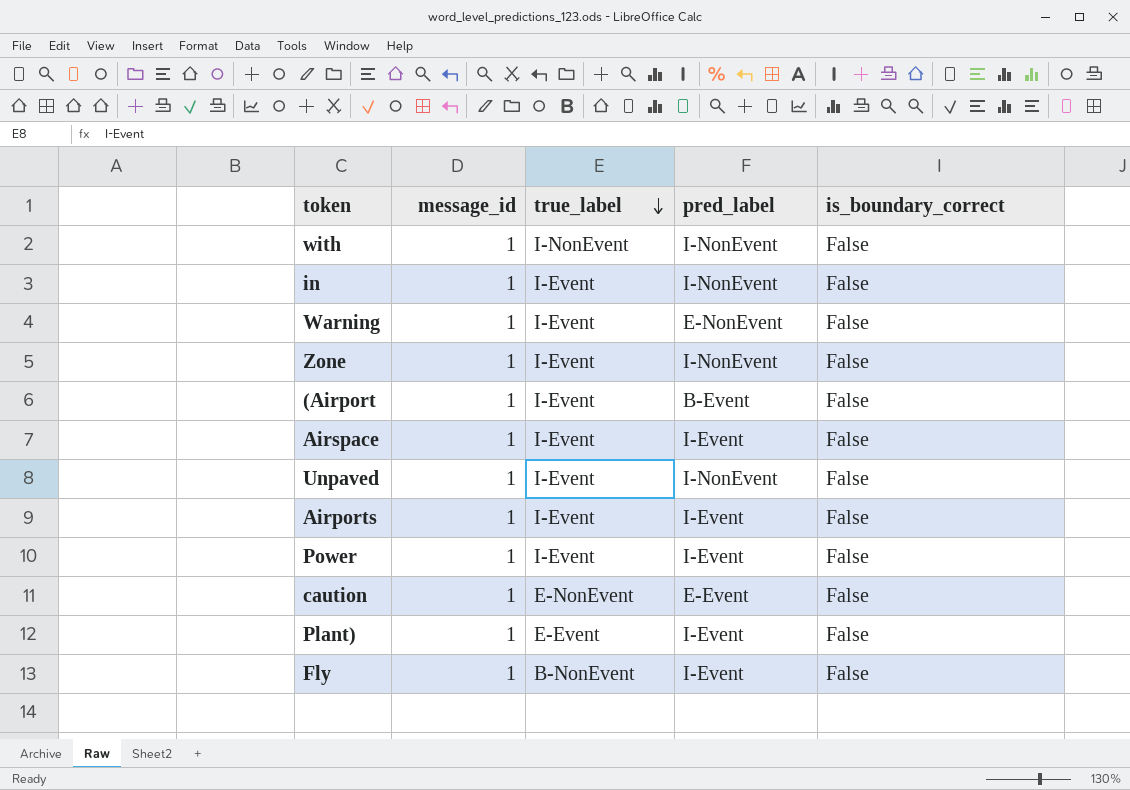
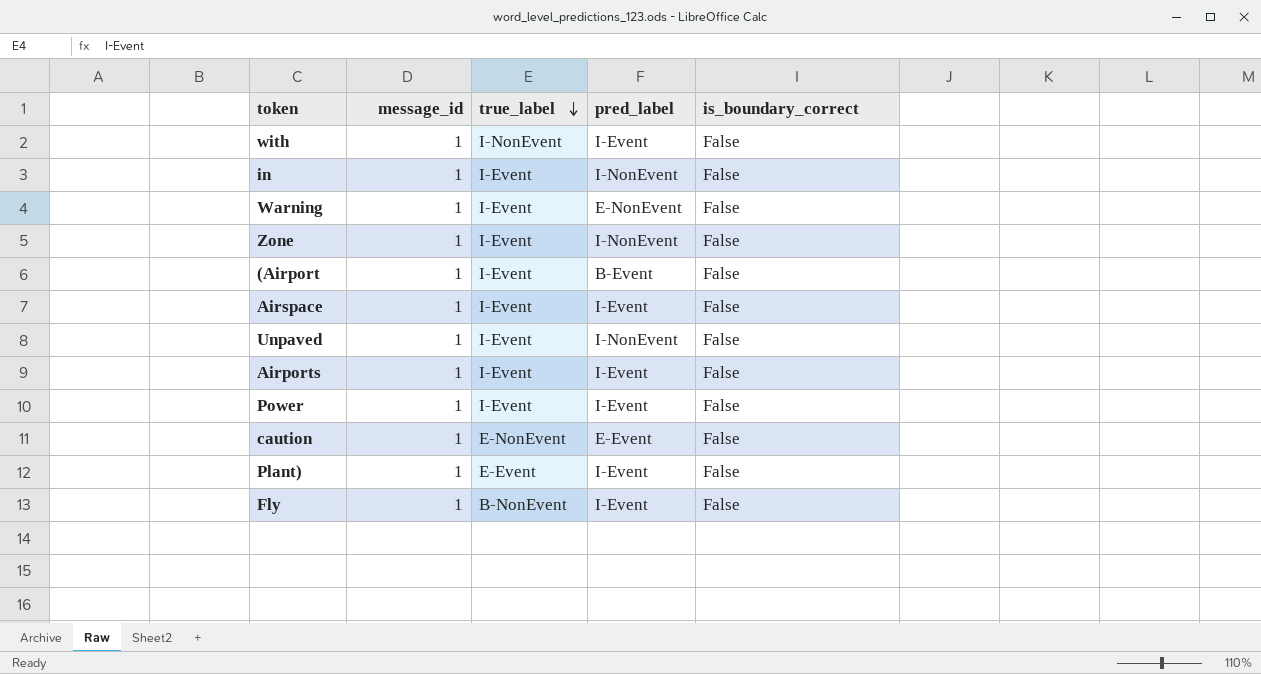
with | pred_label: I-NonEvent -> I-Event

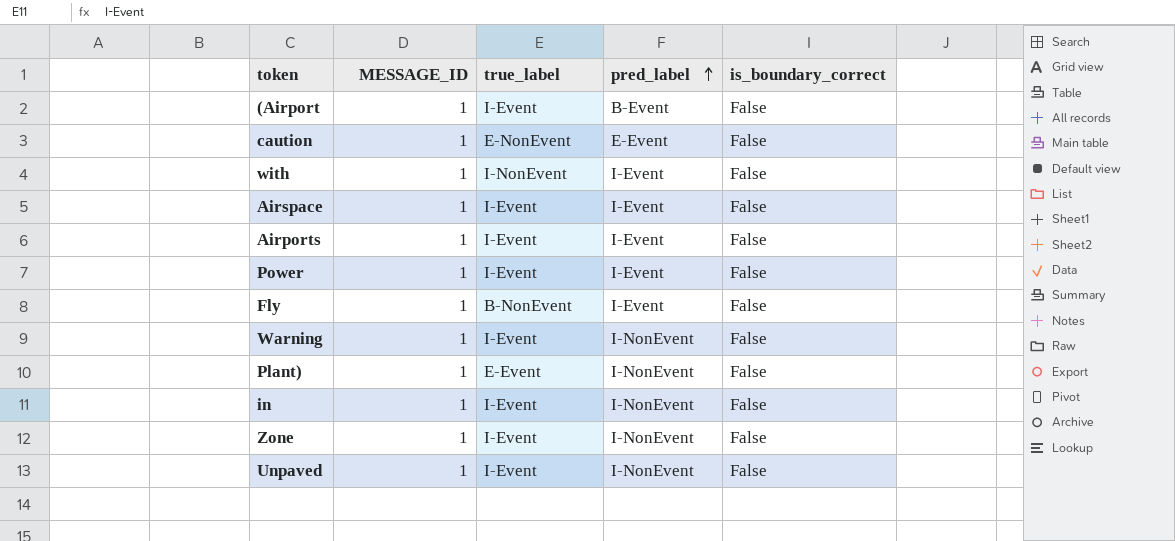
row order: true_label descending -> pred_label ascending
column name: message_id -> MESSAGE_ID
Warning | pred_label: E-NonEvent -> I-NonEvent
Plant) | pred_label: I-Event -> I-NonEvent

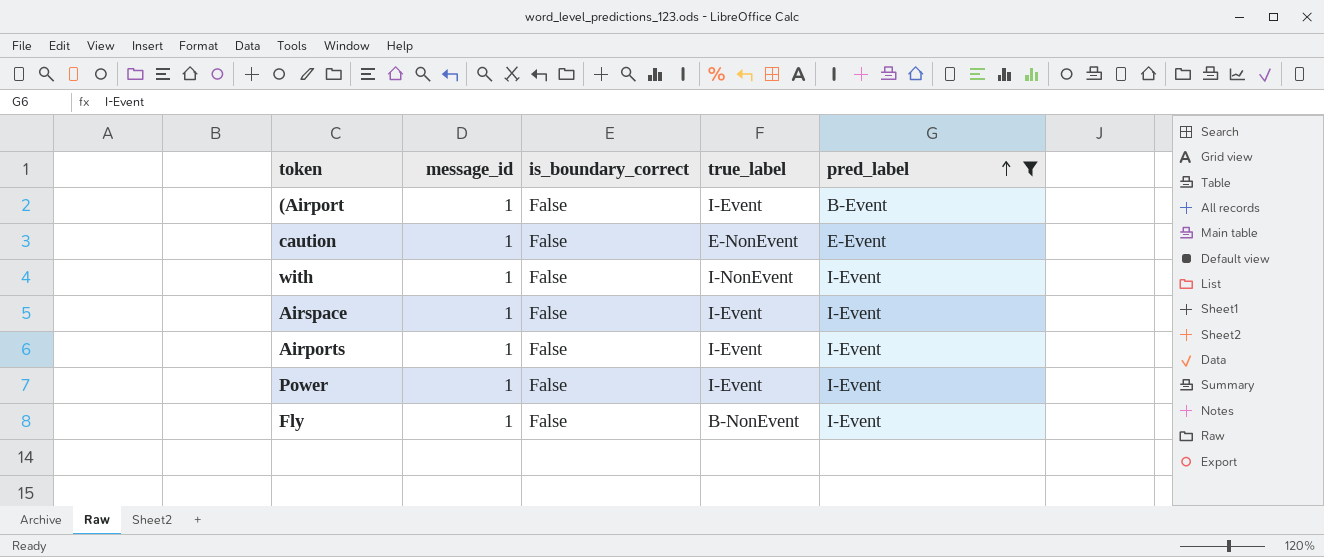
filter: none -> pred_label != I-NonEvent
column name: MESSAGE_ID -> message_id
column is_boundary_correct | position: 5 -> 3

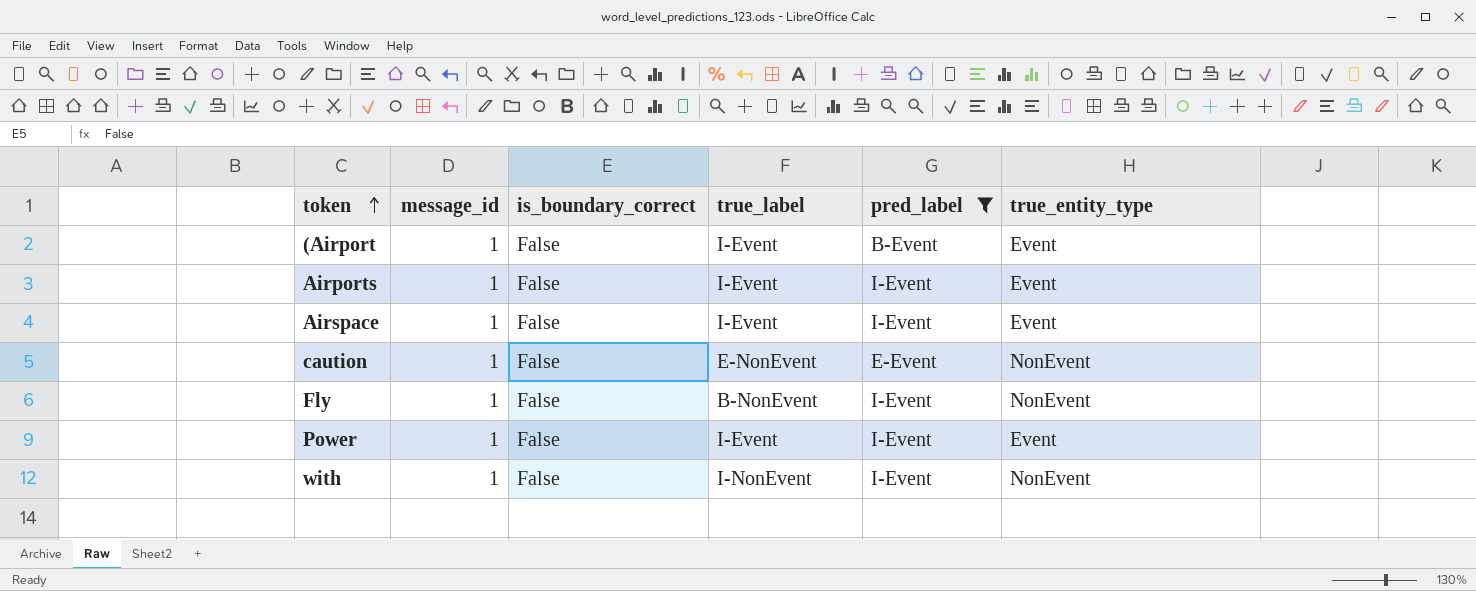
row order: pred_label ascending -> token ascending
column true_entity_type | position: none -> 6

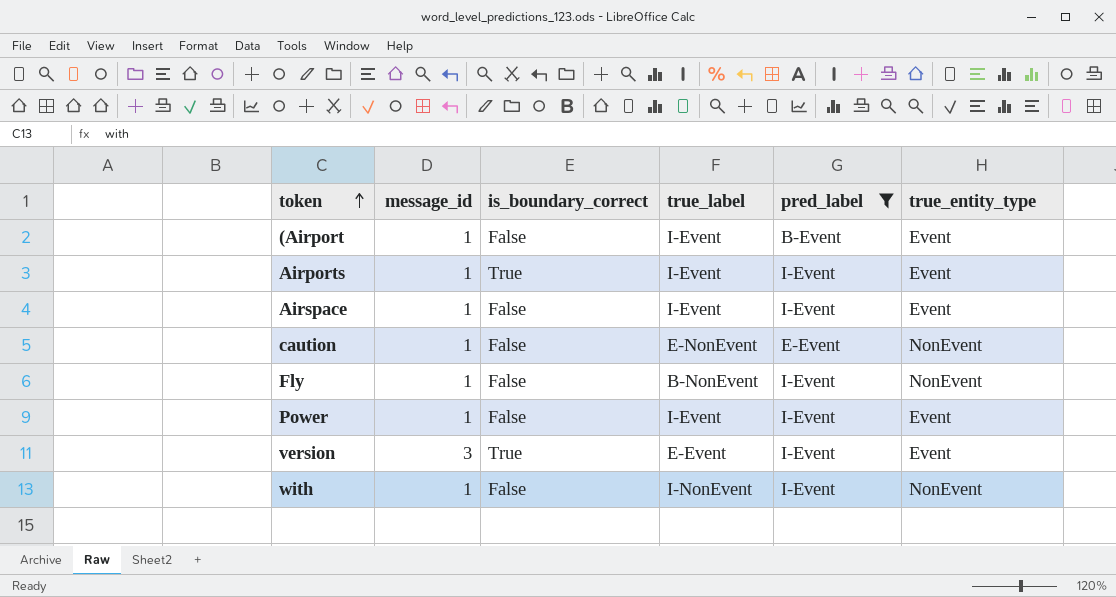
Airports | is_boundary_correct: False -> True
row version: none -> 3 | True | E-Event | I-Event | Event

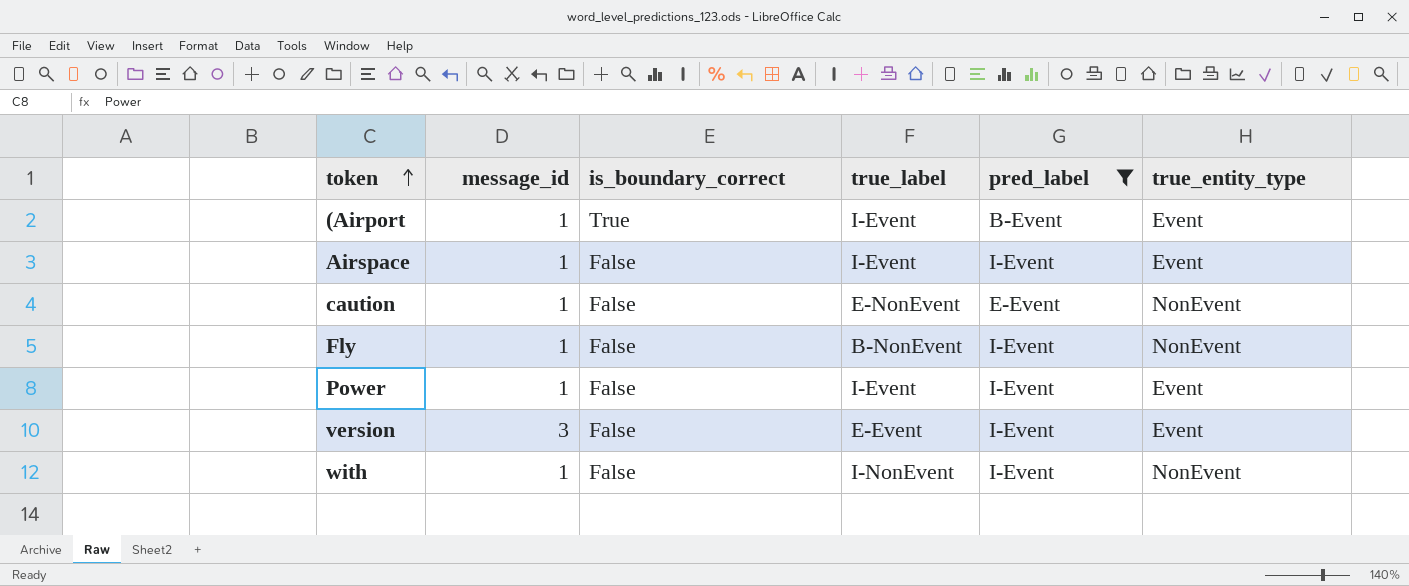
row Airports: 1 | True | I-Event | I-Event | Event -> none
(Airport | is_boundary_correct: False -> True
version | is_boundary_correct: True -> False

